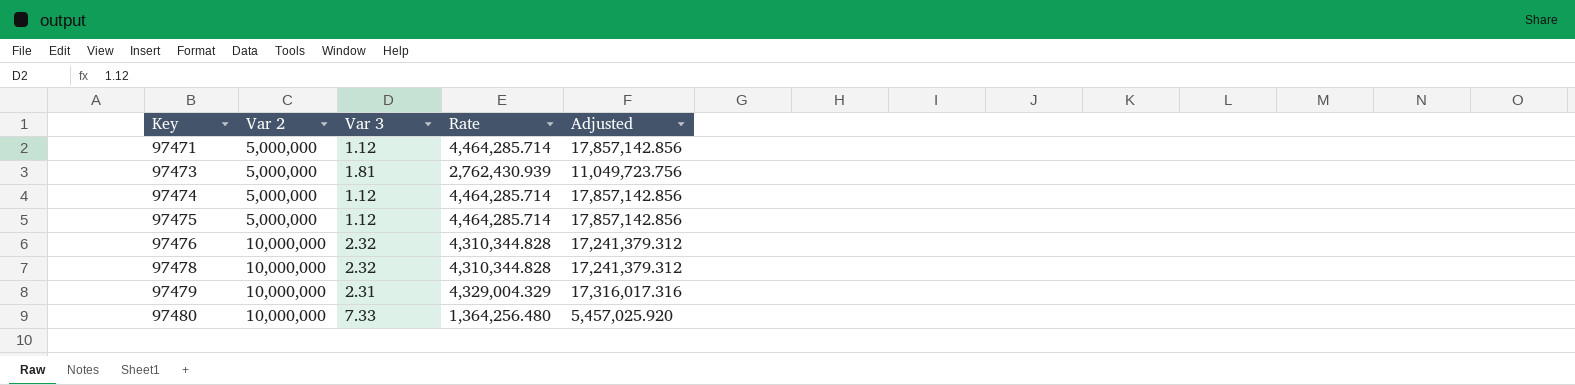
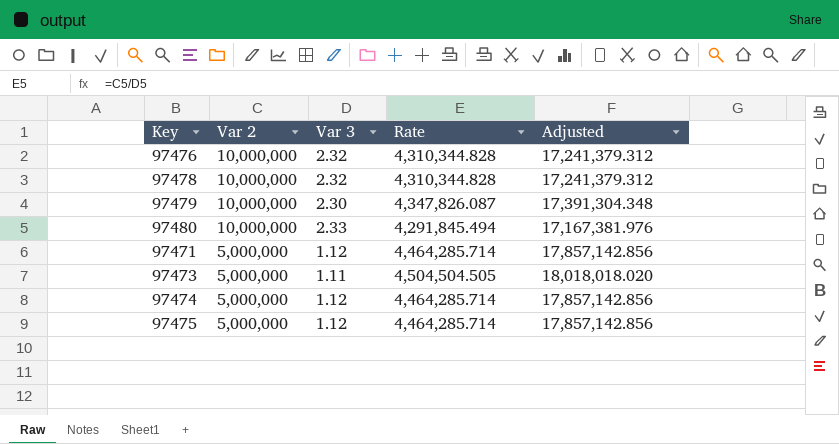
row order: Key ascending -> Var 2 descending
97479 | Var 3: 2.31 -> 2.30
97479 | Rate: 4,329,004.329 -> 4,347,826.087
97479 | Adjusted: 17,316,017.316 -> 17,391,304.348
97480 | Var 3: 7.33 -> 2.33
97480 | Rate: 1,364,256.480 -> 4,291,845.494
97480 | Adjusted: 5,457,025.920 -> 17,167,381.976
97473 | Var 3: 1.81 -> 1.11
97473 | Rate: 2,762,430.939 -> 4,504,504.505
97473 | Adjusted: 11,049,723.756 -> 18,018,018.020

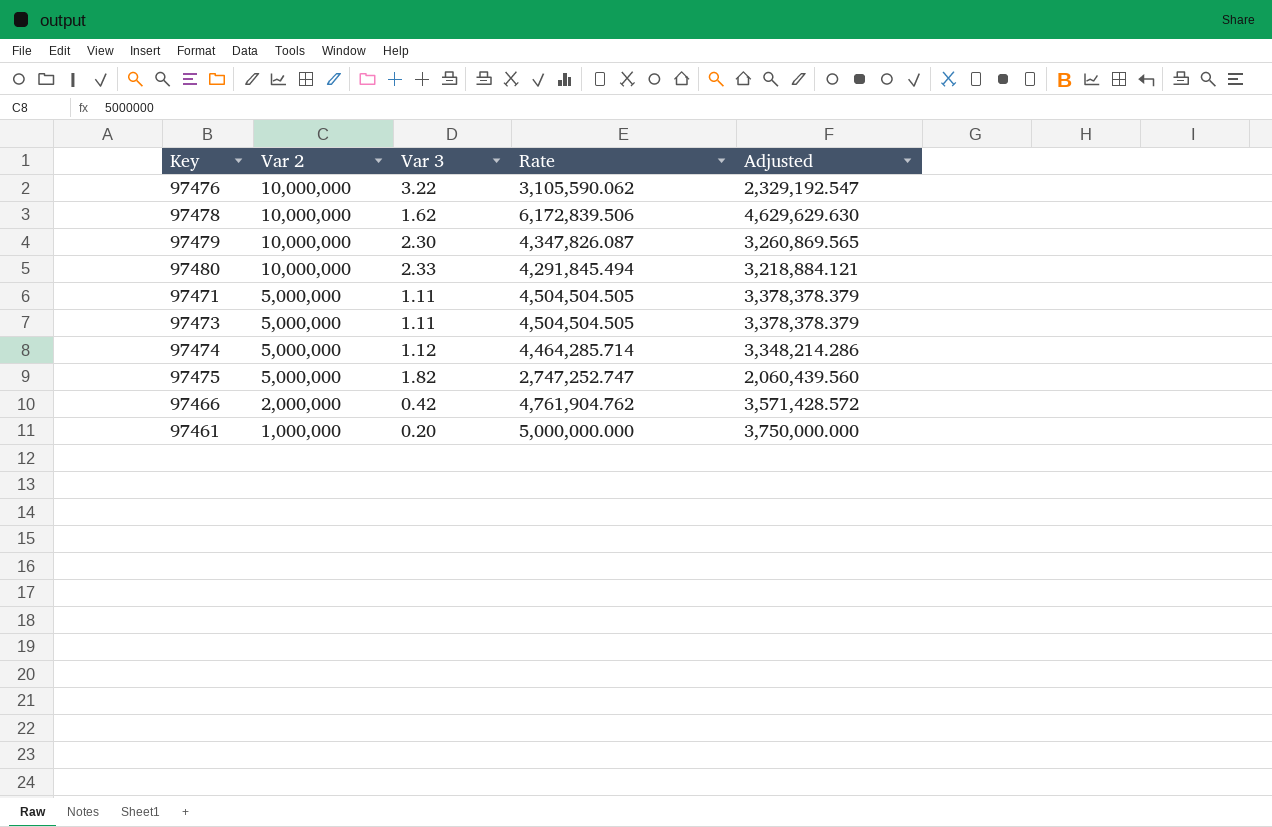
column Adjusted | formula: [Rate] * 4 -> [Rate] * 0.75
97476 | Var 3: 2.32 -> 3.22
97476 | Rate: 4,310,344.828 -> 3,105,590.062
97478 | Var 3: 2.32 -> 1.62
97478 | Rate: 4,310,344.828 -> 6,172,839.506
97471 | Var 3: 1.12 -> 1.11
97471 | Rate: 4,464,285.714 -> 4,504,504.505
97475 | Var 3: 1.12 -> 1.82
97475 | Rate: 4,464,285.714 -> 2,747,252.747
row 97466: none -> 2,000,000 | 0.42 | 4,761,904.762 | 3,571,428.572
row 97461: none -> 1,000,000 | 0.20 | 5,000,000.000 | 3,750,000.000

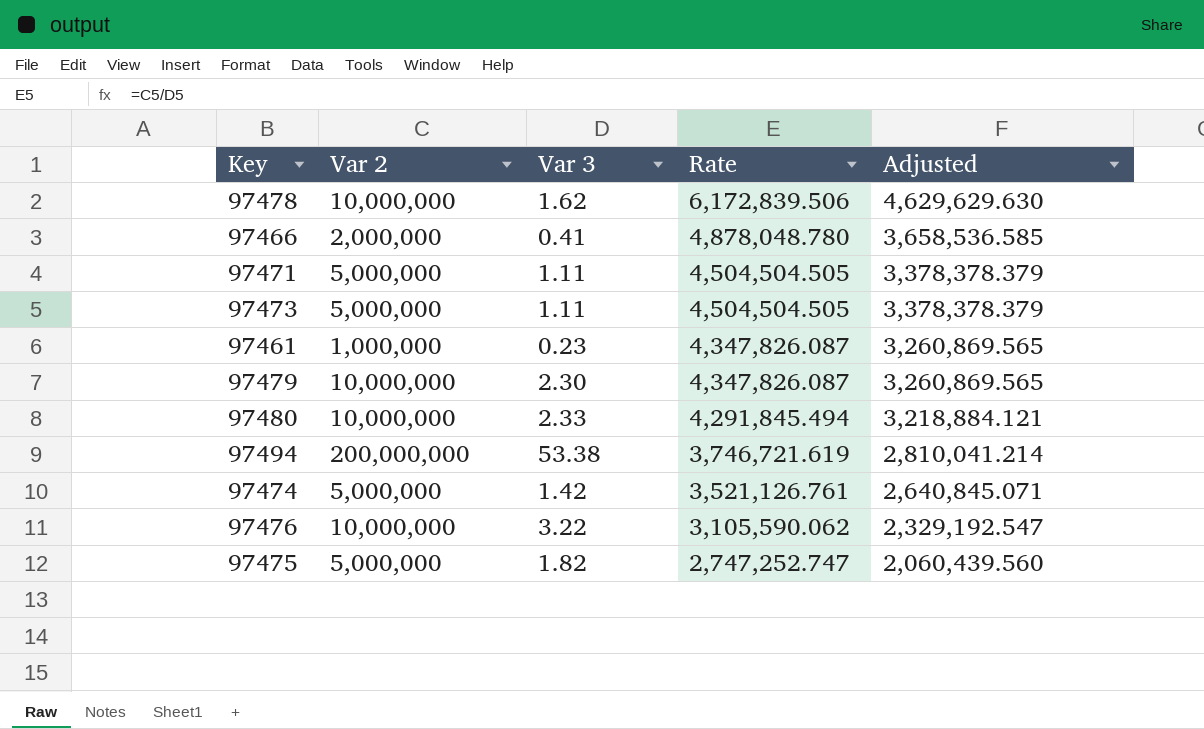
row order: Var 2 descending -> Rate descending
97466 | Var 3: 0.42 -> 0.41
97466 | Rate: 4,761,904.762 -> 4,878,048.780
97466 | Adjusted: 3,571,428.572 -> 3,658,536.585
97461 | Var 3: 0.20 -> 0.23
97461 | Rate: 5,000,000.000 -> 4,347,826.087
97461 | Adjusted: 3,750,000.000 -> 3,260,869.565
row 97494: none -> 200,000,000 | 53.38 | 3,746,721.619 | 2,810,041.214
97474 | Var 3: 1.12 -> 1.42
97474 | Rate: 4,464,285.714 -> 3,521,126.761
97474 | Adjusted: 3,348,214.286 -> 2,640,845.071

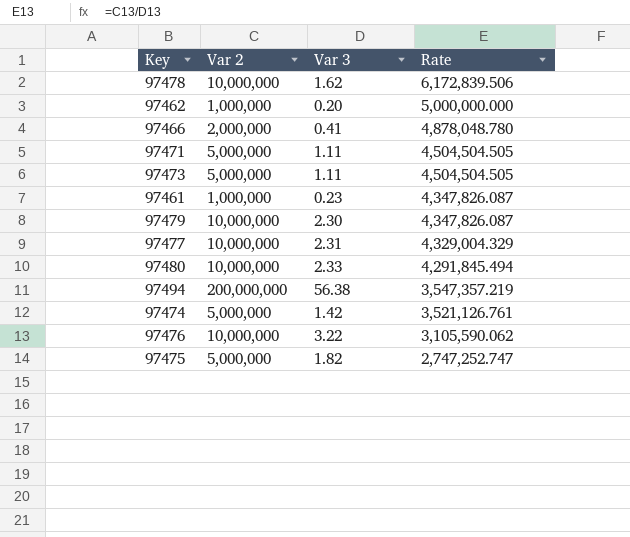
column Adjusted | formula: [Rate] * 0.75 -> none
row 97462: none -> 1,000,000 | 0.20 | 5,000,000.000
row 97477: none -> 10,000,000 | 2.31 | 4,329,004.329
97494 | Var 3: 53.38 -> 56.38
97494 | Rate: 3,746,721.619 -> 3,547,357.219

